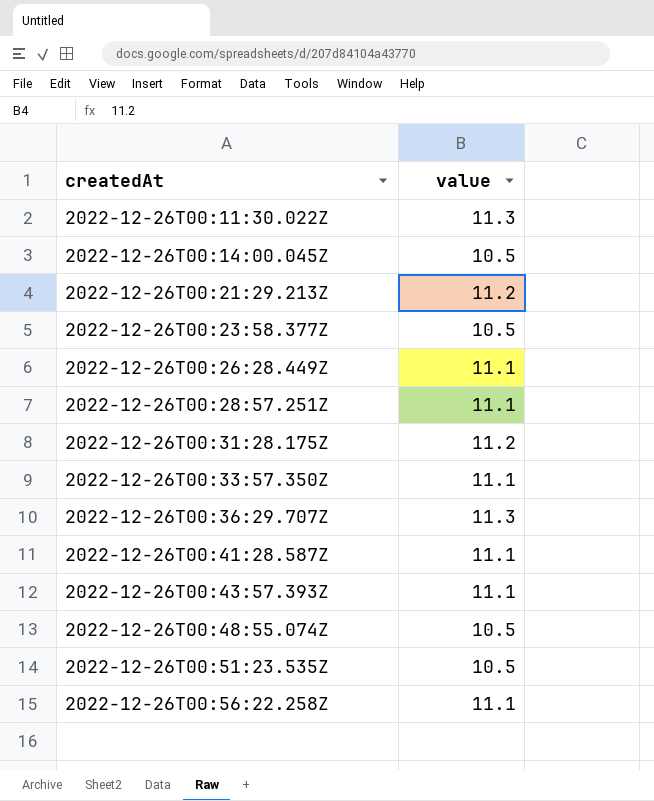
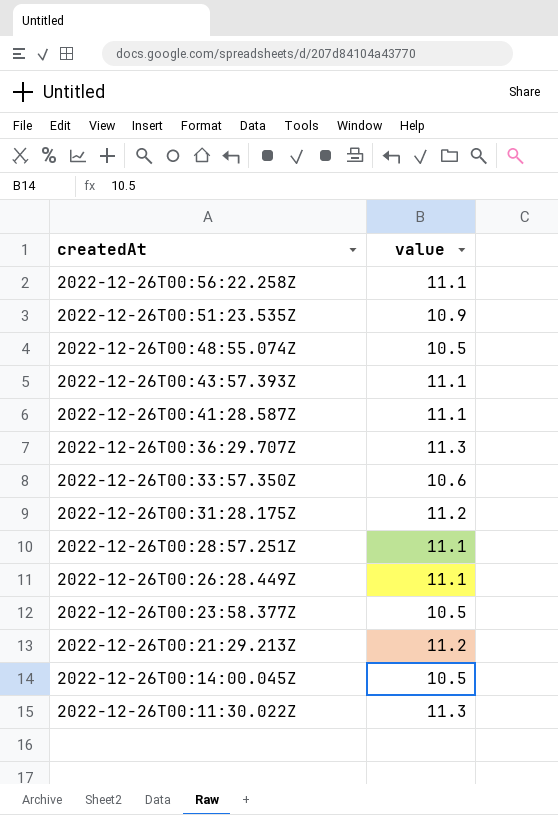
row order: createdAt ascending -> createdAt descending
2022-12-26T00:51:23.535Z | value: 10.5 -> 10.9
2022-12-26T00:33:57.350Z | value: 11.1 -> 10.6

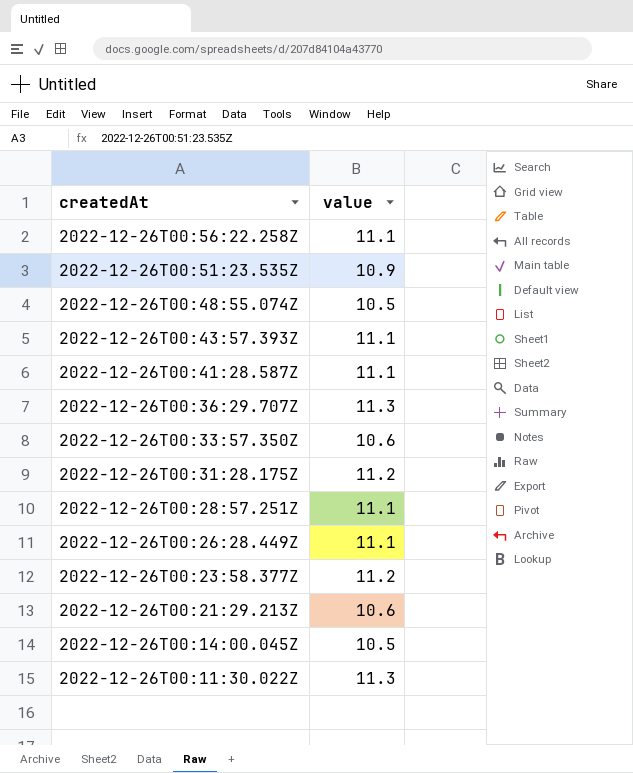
2022-12-26T00:23:58.377Z | value: 10.5 -> 11.2
2022-12-26T00:21:29.213Z | value: 11.2 -> 10.6

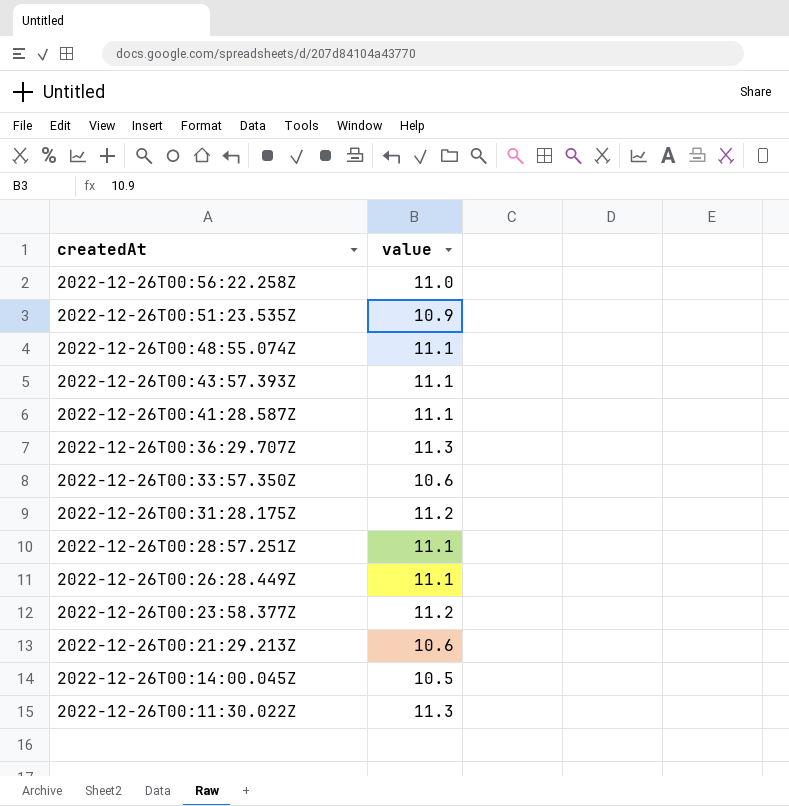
2022-12-26T00:56:22.258Z | value: 11.1 -> 11.0
2022-12-26T00:48:55.074Z | value: 10.5 -> 11.1

